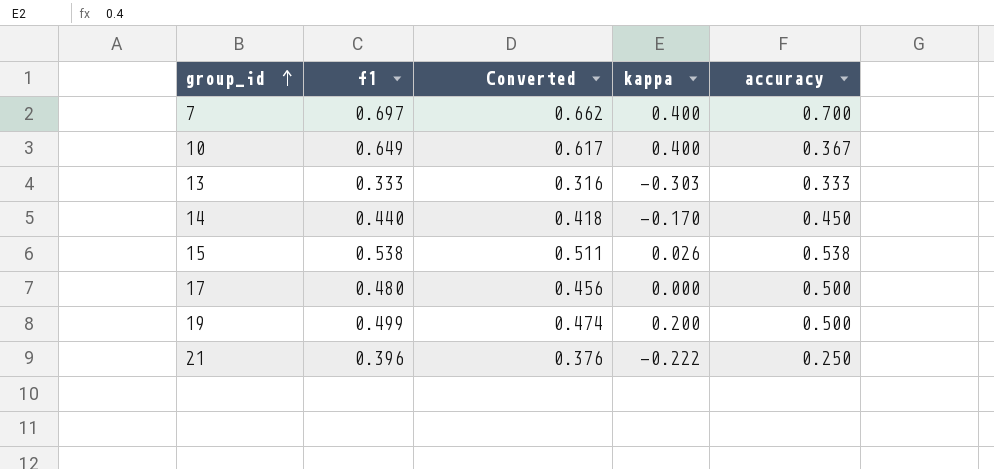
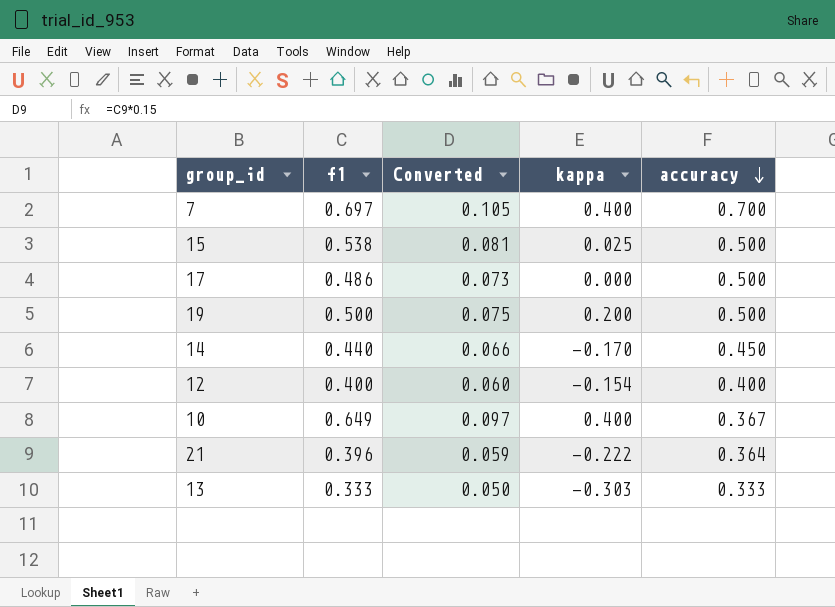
row order: group_id ascending -> accuracy descending
column Converted | formula: [f1] * 0.95 -> [f1] * 0.15
15 | kappa: 0.026 -> 0.025
15 | accuracy: 0.538 -> 0.500
17 | f1: 0.480 -> 0.486
19 | f1: 0.499 -> 0.500
row 12: none -> 0.400 | 0.060 | -0.154 | 0.400
21 | accuracy: 0.250 -> 0.364

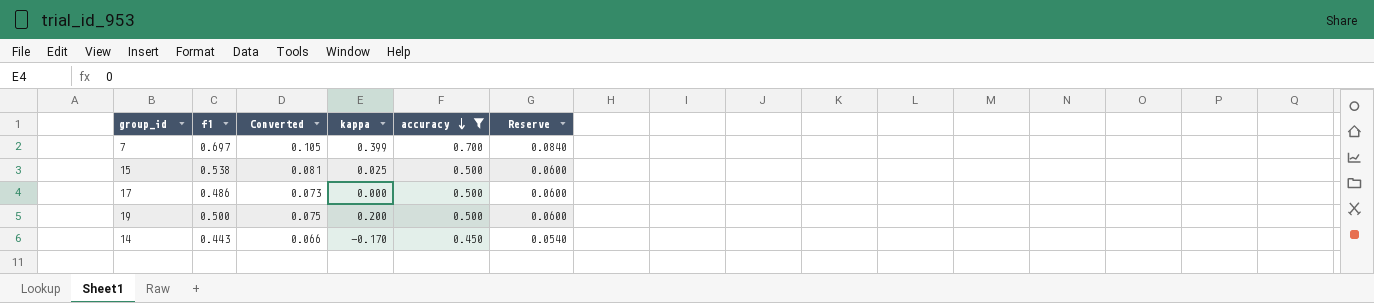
filter: none -> accuracy >= 0.450
column Reserve | formula: none -> [accuracy] * 0.12
7 | kappa: 0.400 -> 0.399
14 | f1: 0.440 -> 0.443

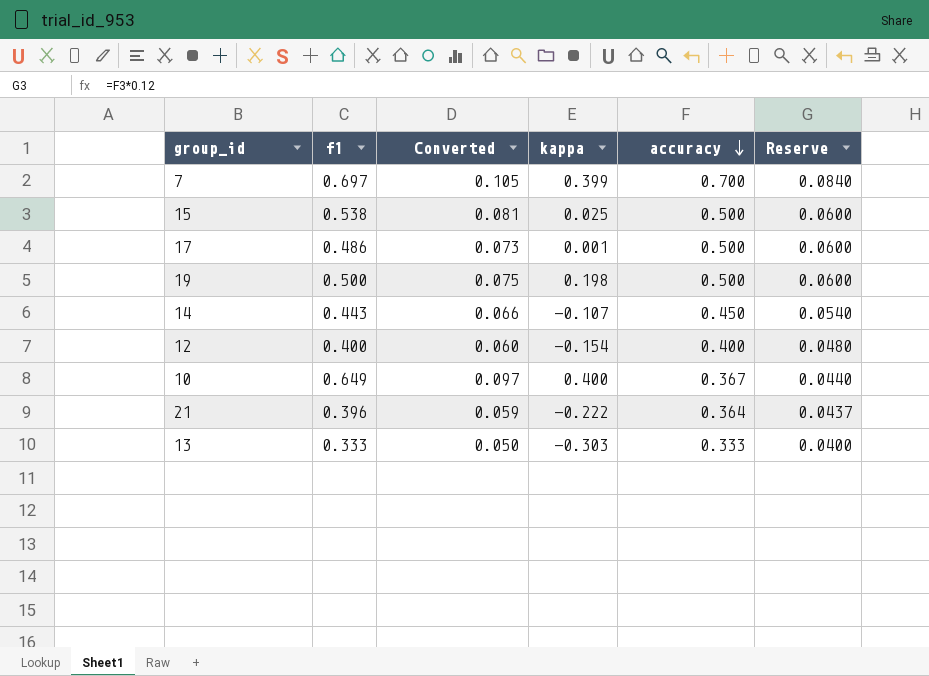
filter: accuracy >= 0.450 -> none
17 | kappa: 0.000 -> 0.001
19 | kappa: 0.200 -> 0.198
14 | kappa: -0.170 -> -0.107

